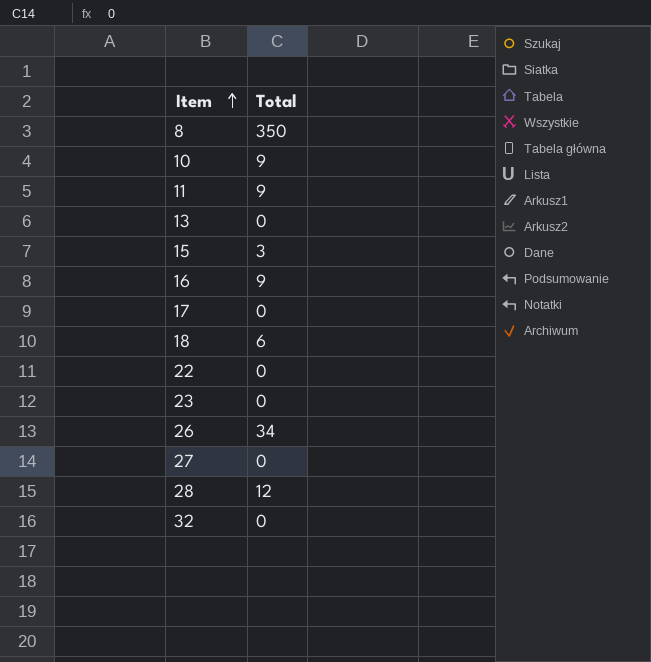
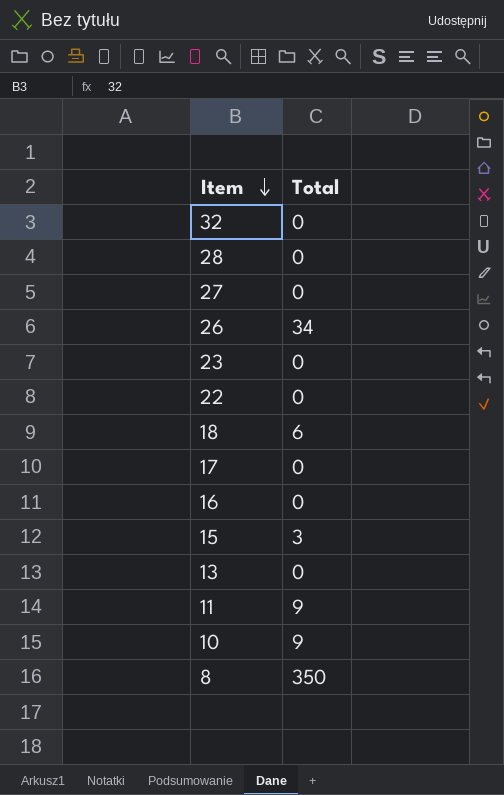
row order: Item ascending -> Item descending
28 | Total: 12 -> 0
16 | Total: 9 -> 0

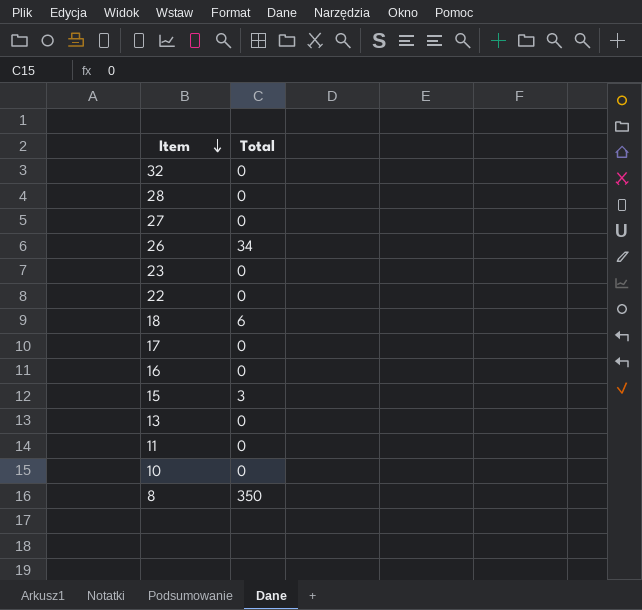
11 | Total: 9 -> 0
10 | Total: 9 -> 0

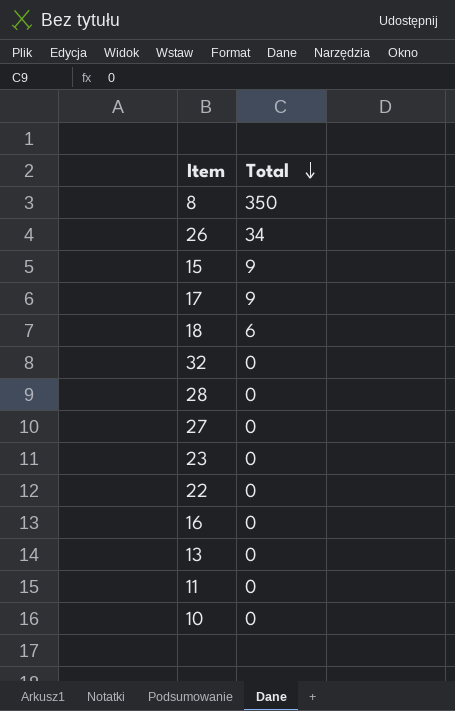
row order: Item descending -> Total descending
15 | Total: 3 -> 9
17 | Total: 0 -> 9

